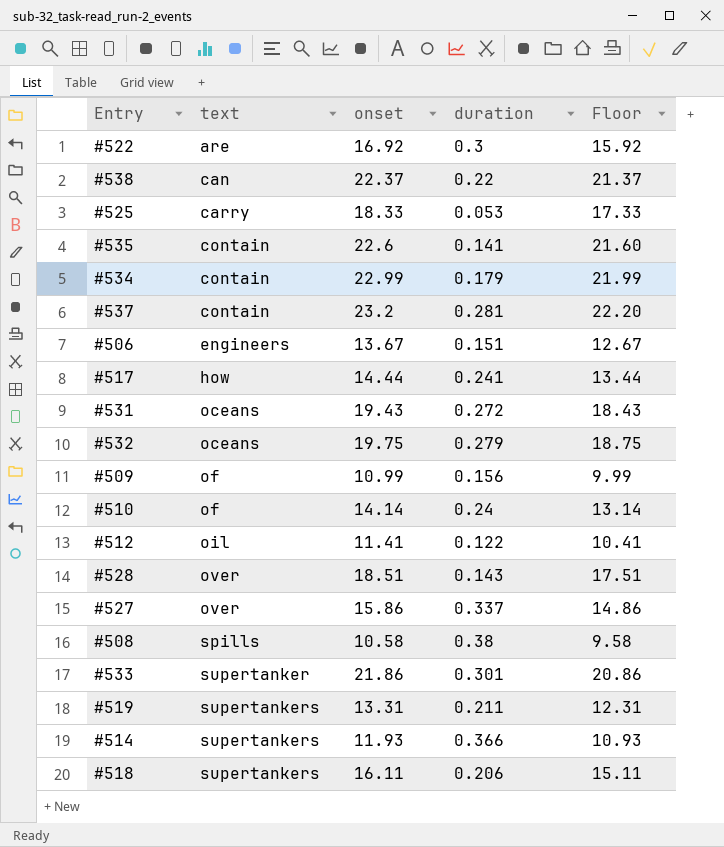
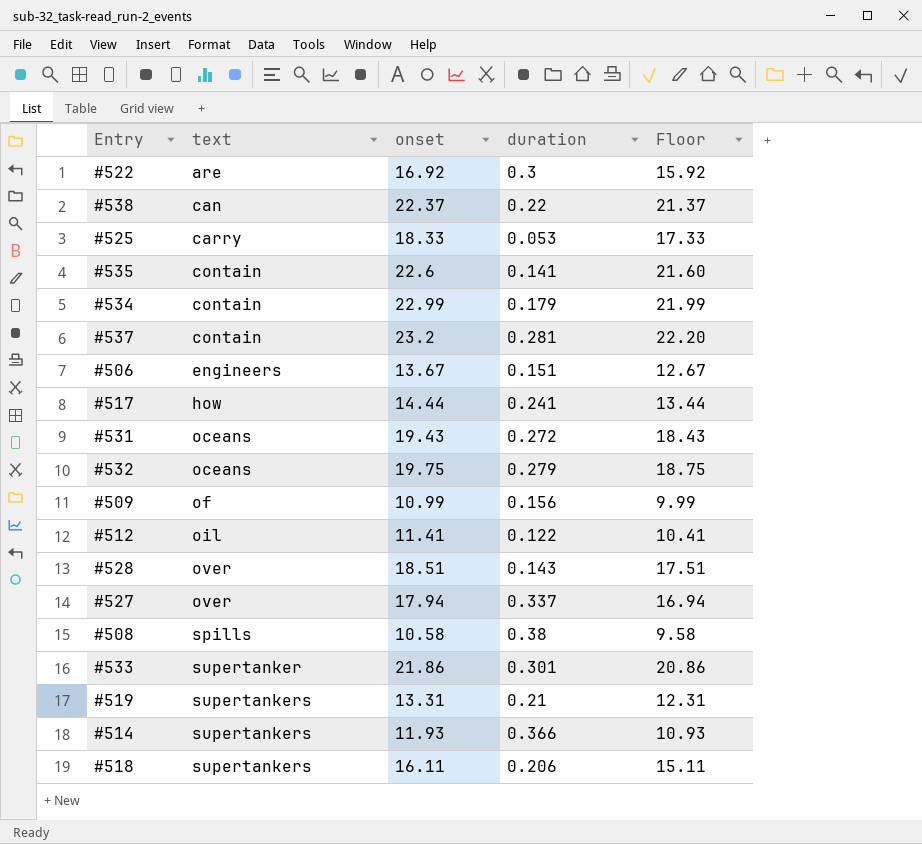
row #510: of | 14.14 | 0.24 | 13.14 -> none
#527 | onset: 15.86 -> 17.94
#527 | Floor: 14.86 -> 16.94
#519 | duration: 0.211 -> 0.21

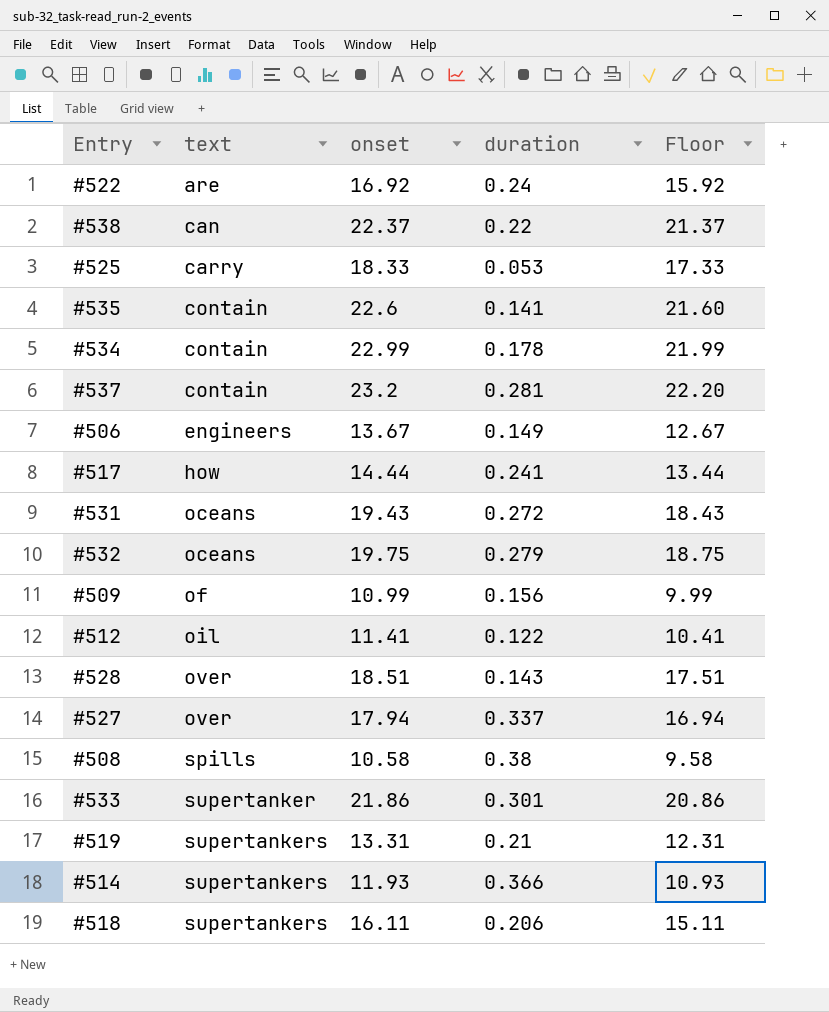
#522 | duration: 0.3 -> 0.24
#534 | duration: 0.179 -> 0.178
#506 | duration: 0.151 -> 0.149

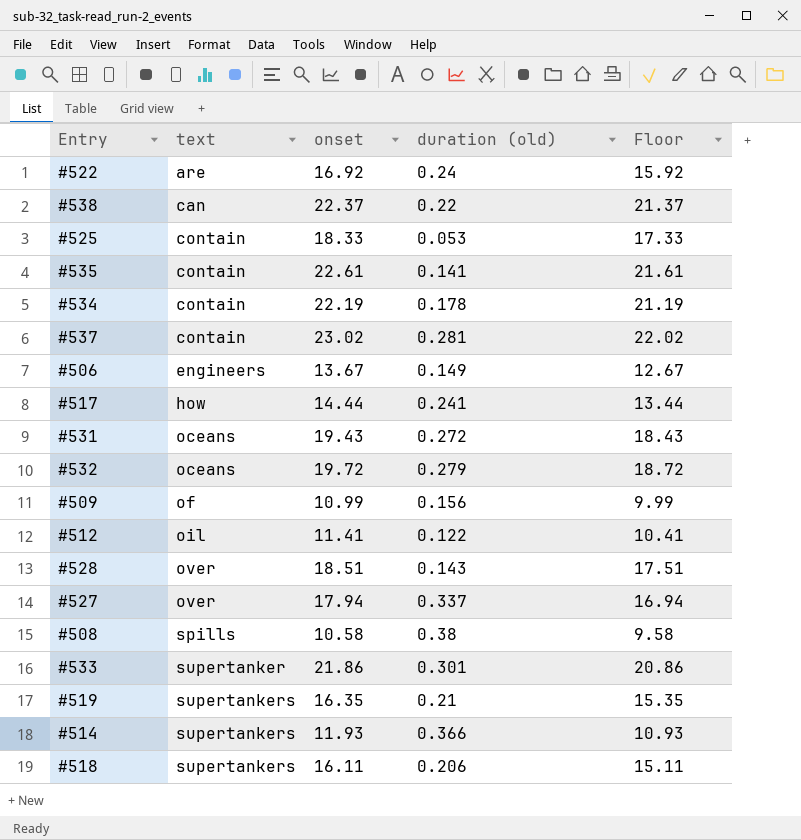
column name: duration -> duration (old)
#525 | text: carry -> contain
#535 | onset: 22.6 -> 22.61
#535 | Floor: 21.60 -> 21.61
#534 | onset: 22.99 -> 22.19
#534 | Floor: 21.99 -> 21.19
#537 | onset: 23.2 -> 23.02
#537 | Floor: 22.20 -> 22.02
#532 | onset: 19.75 -> 19.72
#532 | Floor: 18.75 -> 18.72
#519 | onset: 13.31 -> 16.35
#519 | Floor: 12.31 -> 15.35

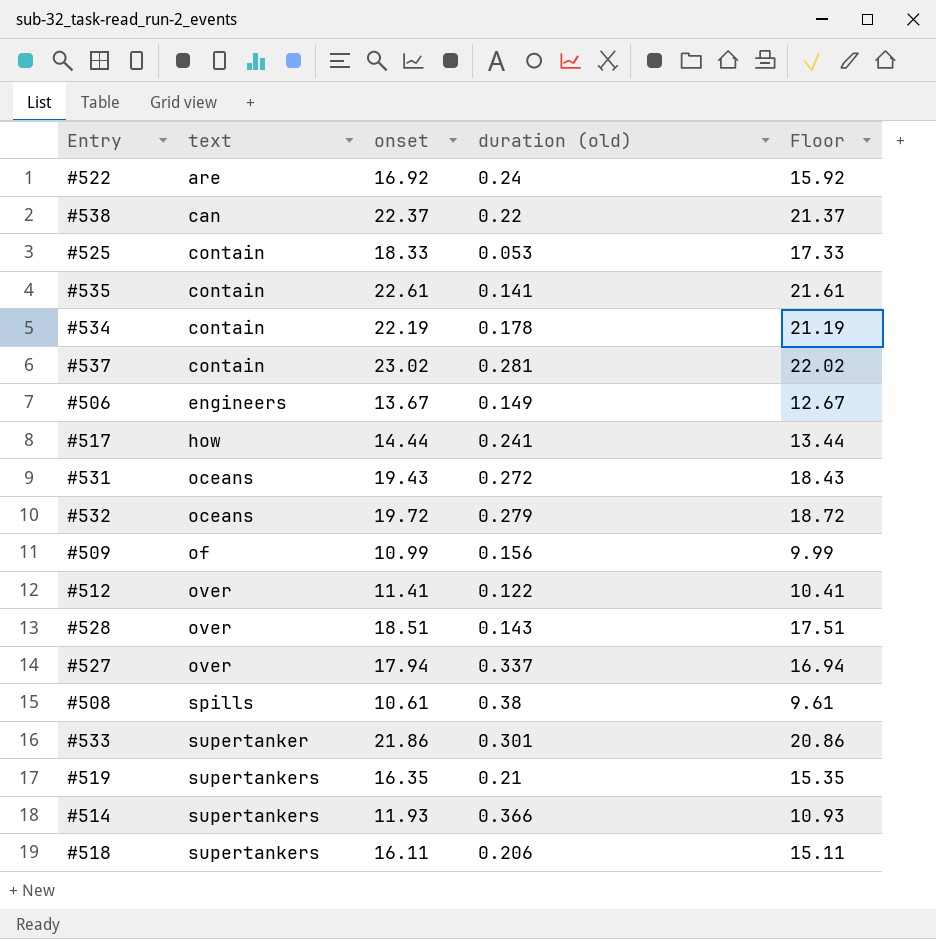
#512 | text: oil -> over
#508 | onset: 10.58 -> 10.61
#508 | Floor: 9.58 -> 9.61

